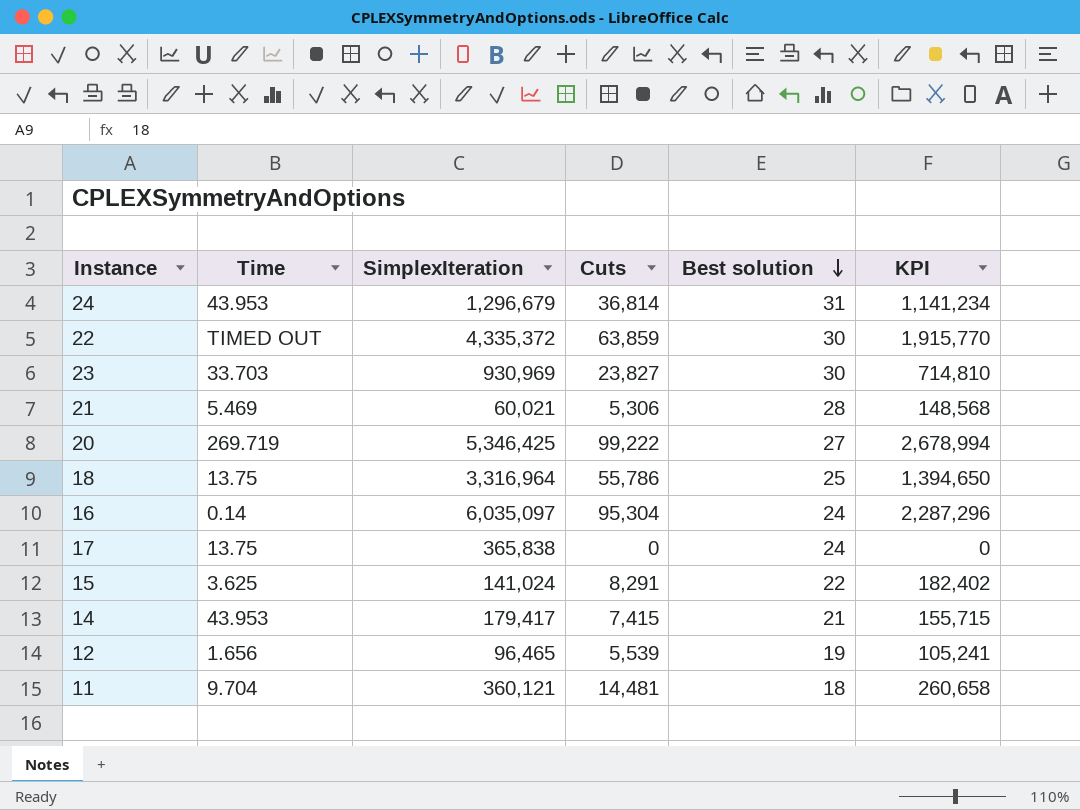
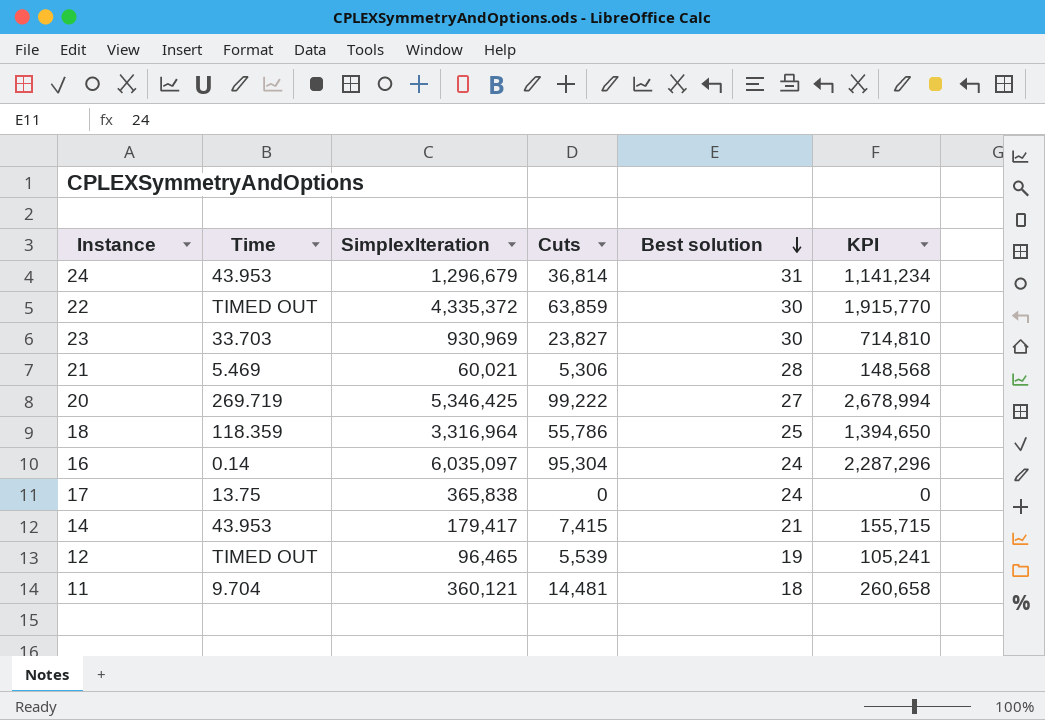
row 15: 3.625 | 141,024 | 8,291 | 22 | 182,402 -> none
18 | Time: 13.75 -> 118.359
12 | Time: 1.656 -> TIMED OUT

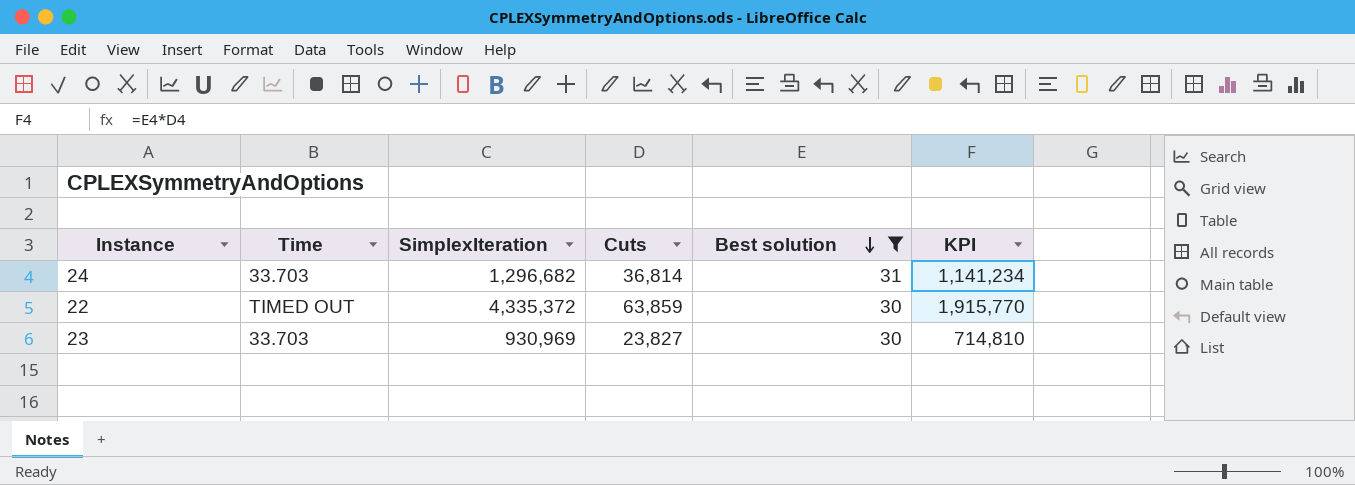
filter: none -> Best solution >= 30
24 | Time: 43.953 -> 33.703
24 | SimplexIteration: 1,296,679 -> 1,296,682

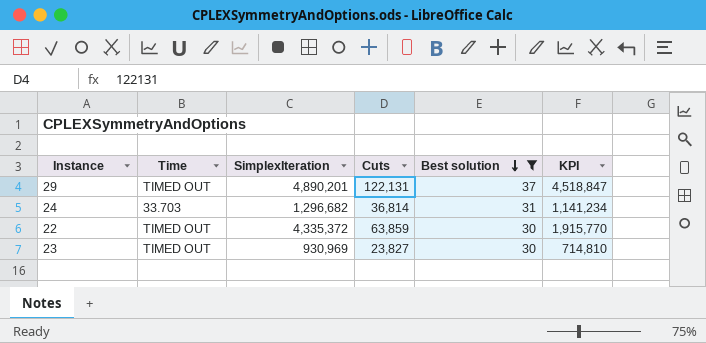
row 29: none -> TIMED OUT | 4,890,201 | 122,131 | 37 | 4,518,847
23 | Time: 33.703 -> TIMED OUT

